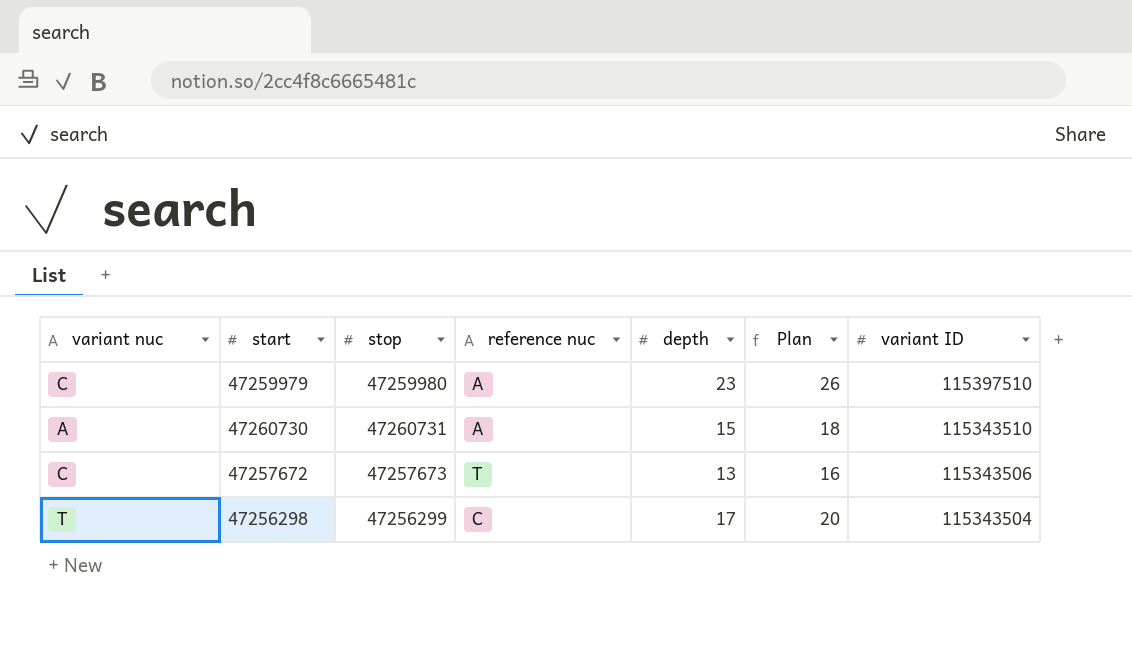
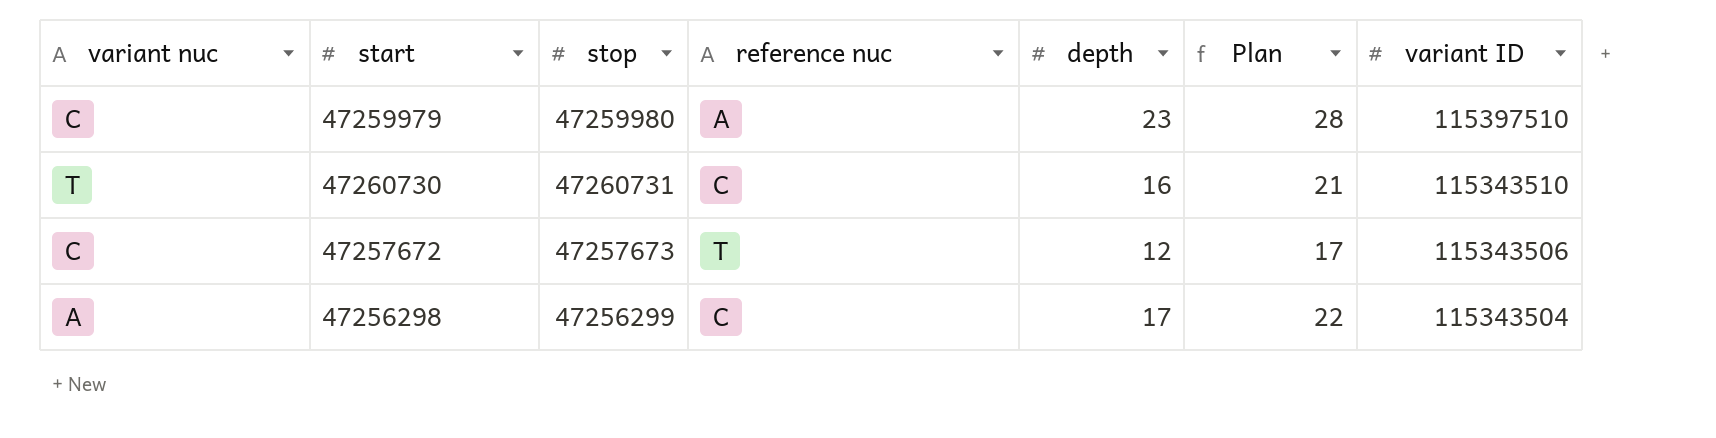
column Plan | formula: [depth] + 3 -> [depth] + 5
47260730 | variant nuc: A -> T
47260730 | reference nuc: A -> C
47260730 | depth: 15 -> 16
47257672 | depth: 13 -> 12
47256298 | variant nuc: T -> A

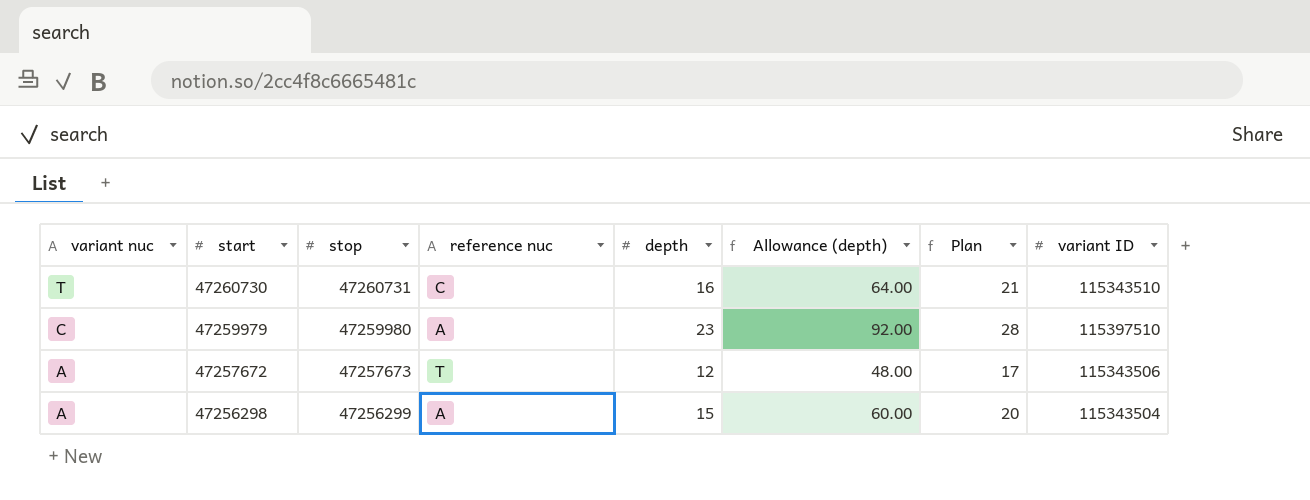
row order: variant ID descending -> variant nuc descending
column Allowance (depth) | formula: none -> [depth] * 4
47257672 | variant nuc: C -> A
47256298 | reference nuc: C -> A
47256298 | depth: 17 -> 15
47256298 | Plan: 22 -> 20

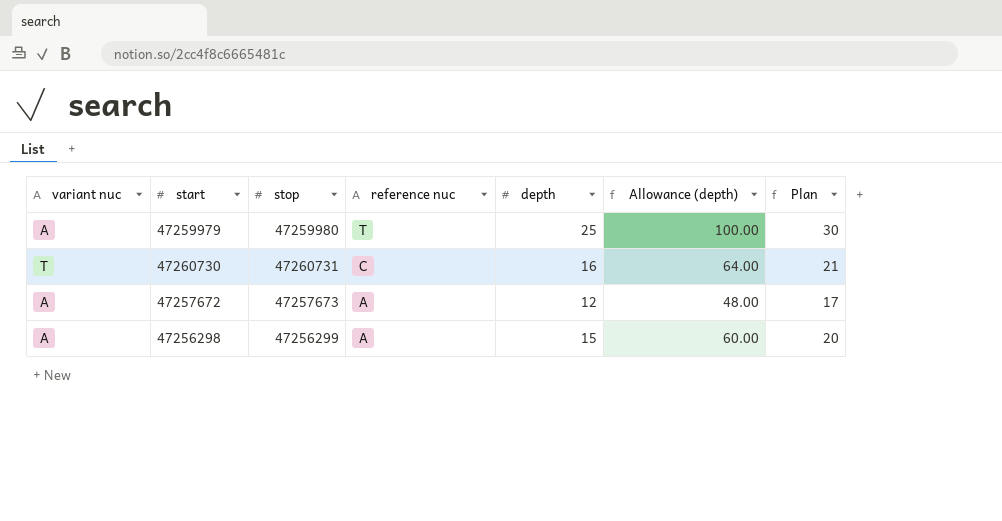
row order: variant nuc descending -> reference nuc descending
column variant ID | position: 8 -> none
47259979 | variant nuc: C -> A
47259979 | reference nuc: A -> T
47259979 | depth: 23 -> 25
47259979 | Allowance (depth): 92.00 -> 100.00
47259979 | Plan: 28 -> 30
47257672 | reference nuc: T -> A

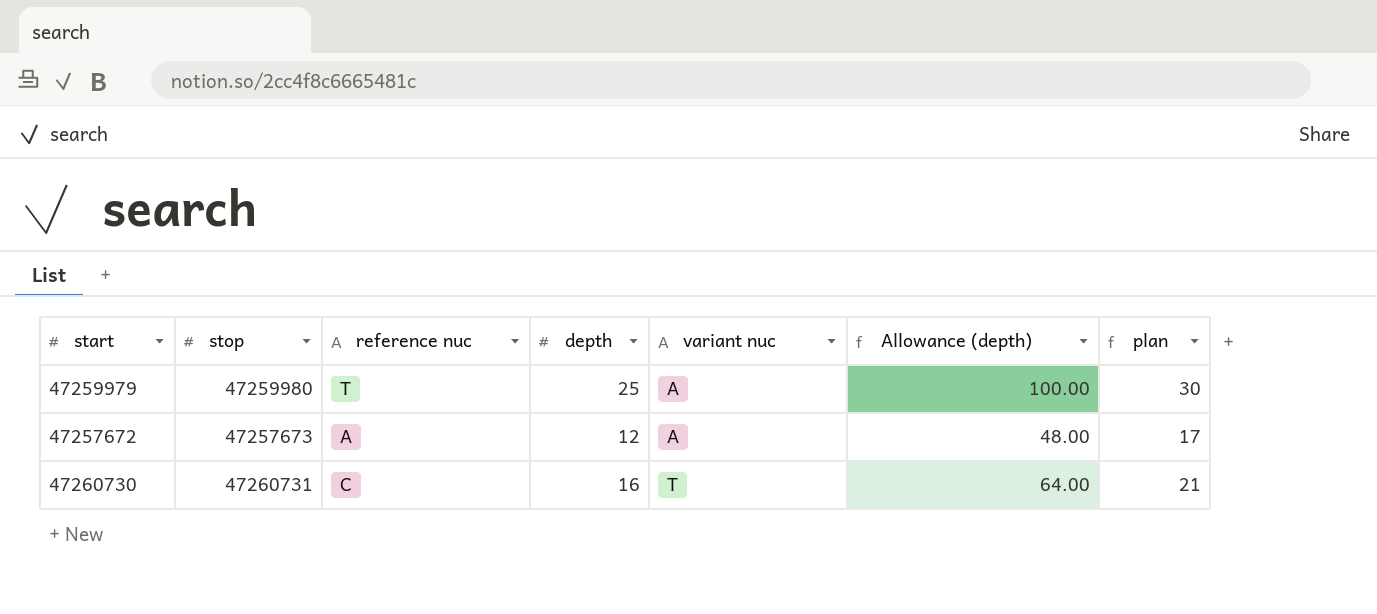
row order: reference nuc descending -> variant nuc ascending
column variant nuc | position: 1 -> 5
column name: Plan -> plan
row 47256298: A | 47256299 | A | 15 | 60.00 | 20 -> none

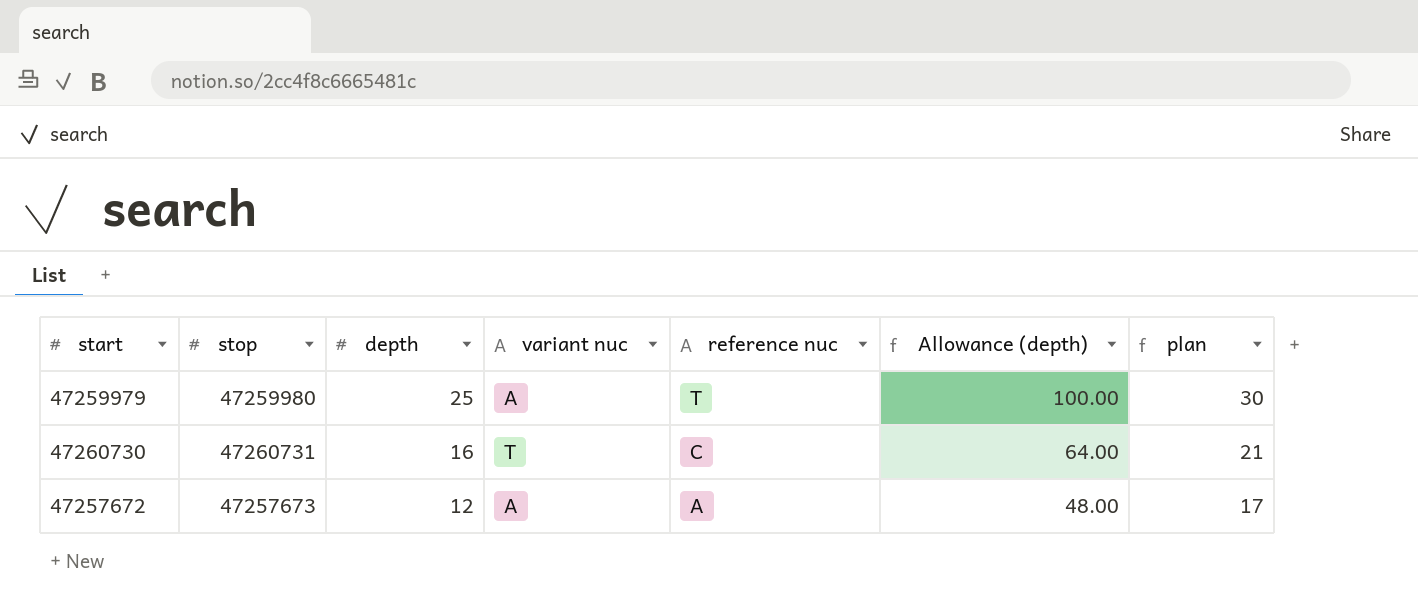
row order: variant nuc ascending -> depth descending
column reference nuc | position: 3 -> 5

